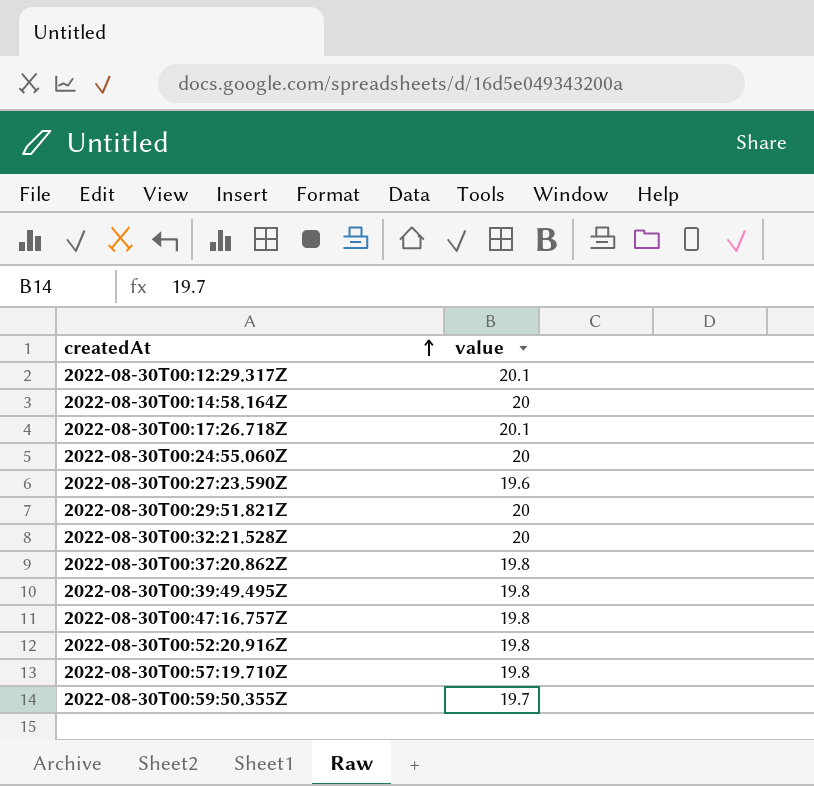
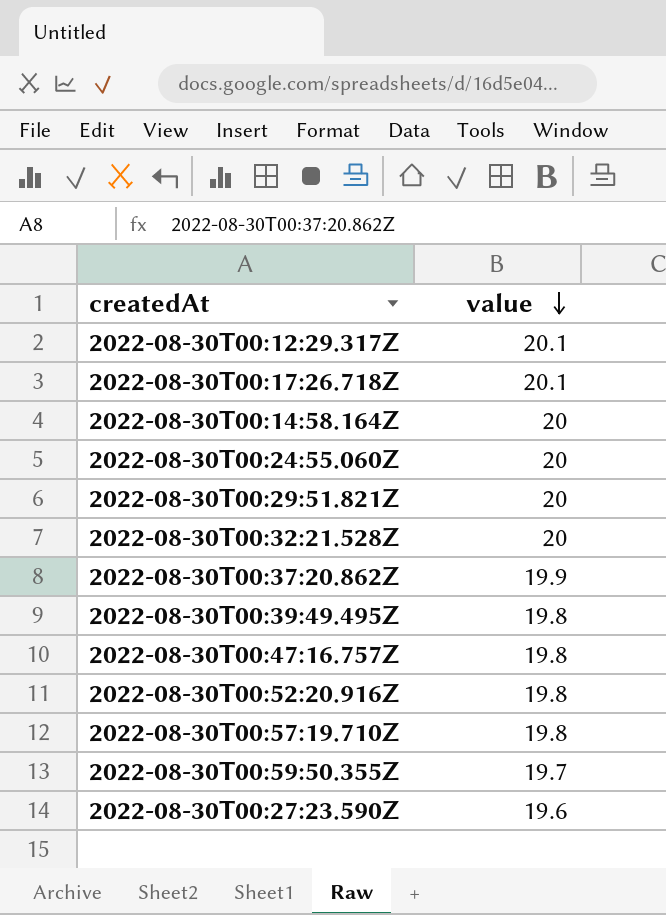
row order: createdAt ascending -> value descending
2022-08-30T00:37:20.862Z | value: 19.8 -> 19.9

